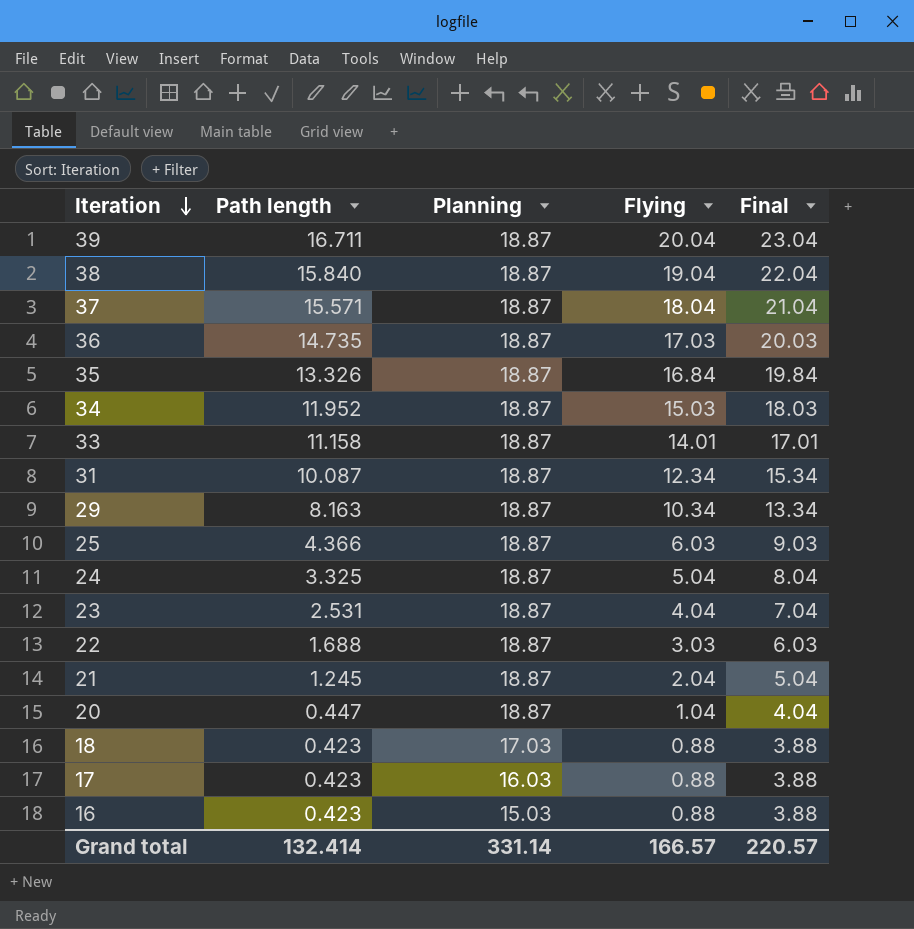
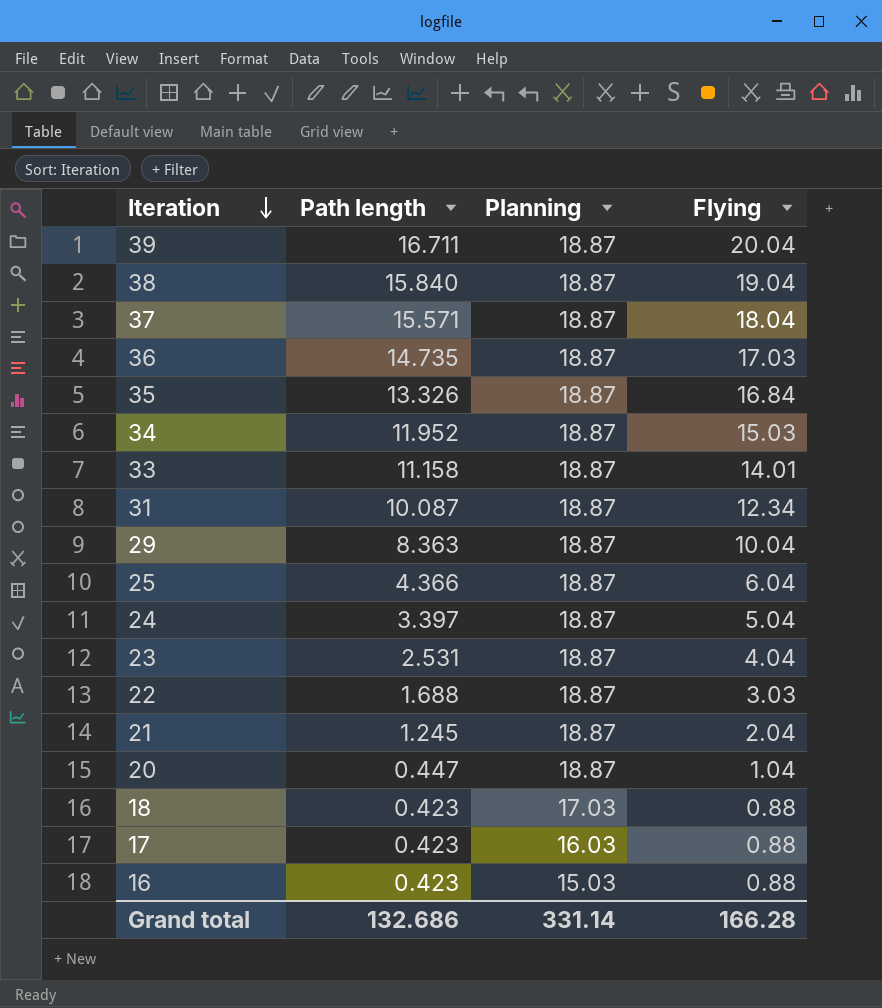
column Final | formula: [Flying] + 3 -> none
29 | Path length: 8.163 -> 8.363
29 | Flying: 10.34 -> 10.04
25 | Flying: 6.03 -> 6.04
24 | Path length: 3.325 -> 3.397
Grand total | Path length: 132.414 -> 132.686
Grand total | Flying: 166.57 -> 166.28

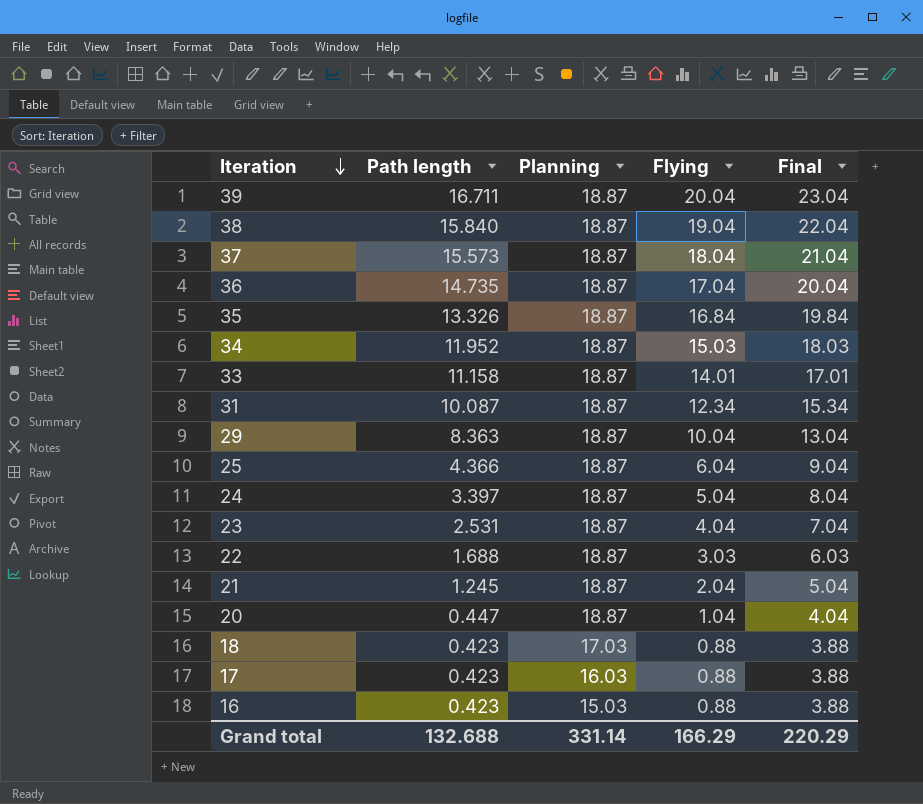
column Final | formula: none -> [Flying] + 3
37 | Path length: 15.571 -> 15.573
36 | Flying: 17.03 -> 17.04
Grand total | Path length: 132.686 -> 132.688
Grand total | Flying: 166.28 -> 166.29

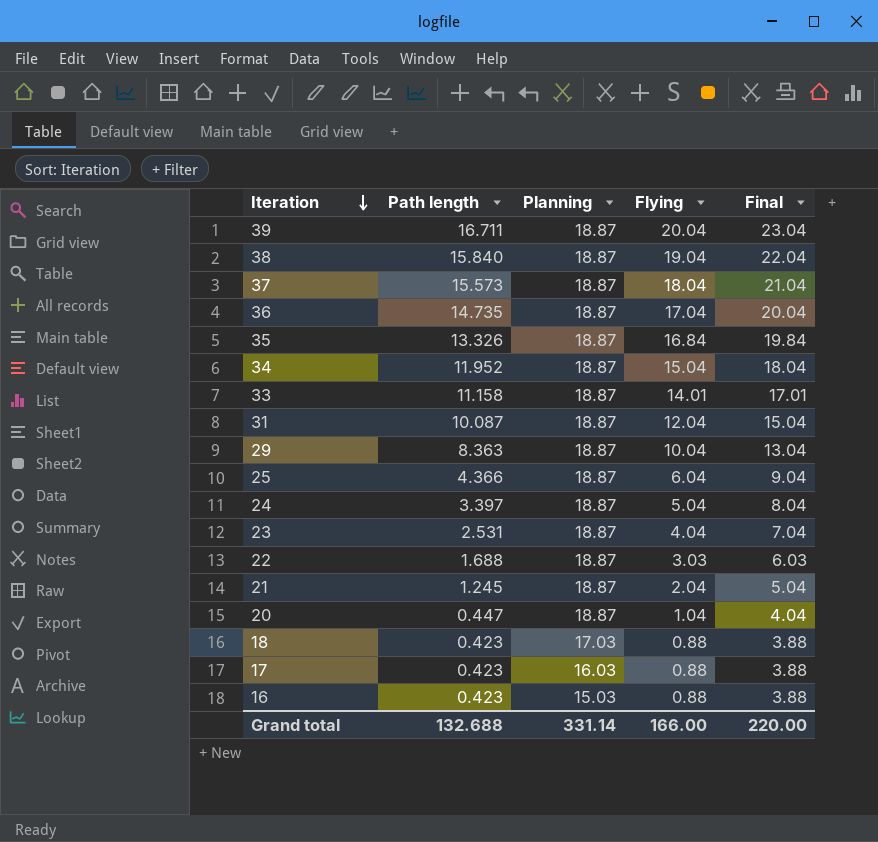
34 | Flying: 15.03 -> 15.04
34 | Final: 18.03 -> 18.04
31 | Flying: 12.34 -> 12.04
31 | Final: 15.34 -> 15.04
Grand total | Flying: 166.29 -> 166.00
Grand total | Final: 220.29 -> 220.00

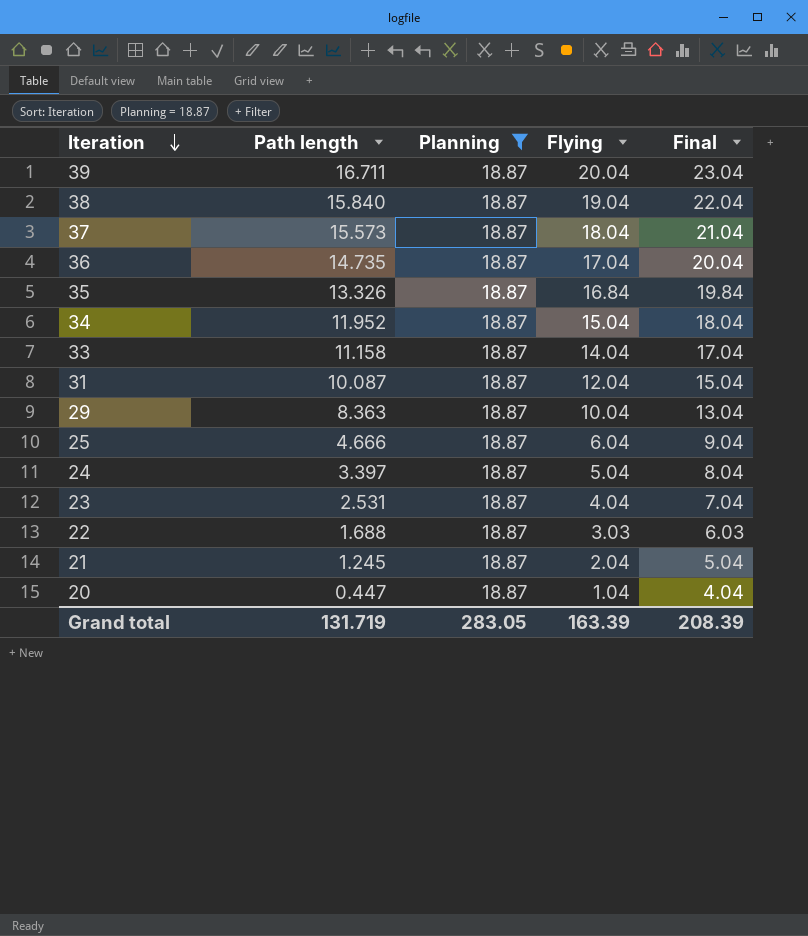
filter: none -> Planning = 18.87
33 | Flying: 14.01 -> 14.04
33 | Final: 17.01 -> 17.04
25 | Path length: 4.366 -> 4.666
Grand total | Path length: 132.688 -> 131.719
Grand total | Planning: 331.14 -> 283.05
Grand total | Flying: 166.00 -> 163.39
Grand total | Final: 220.00 -> 208.39

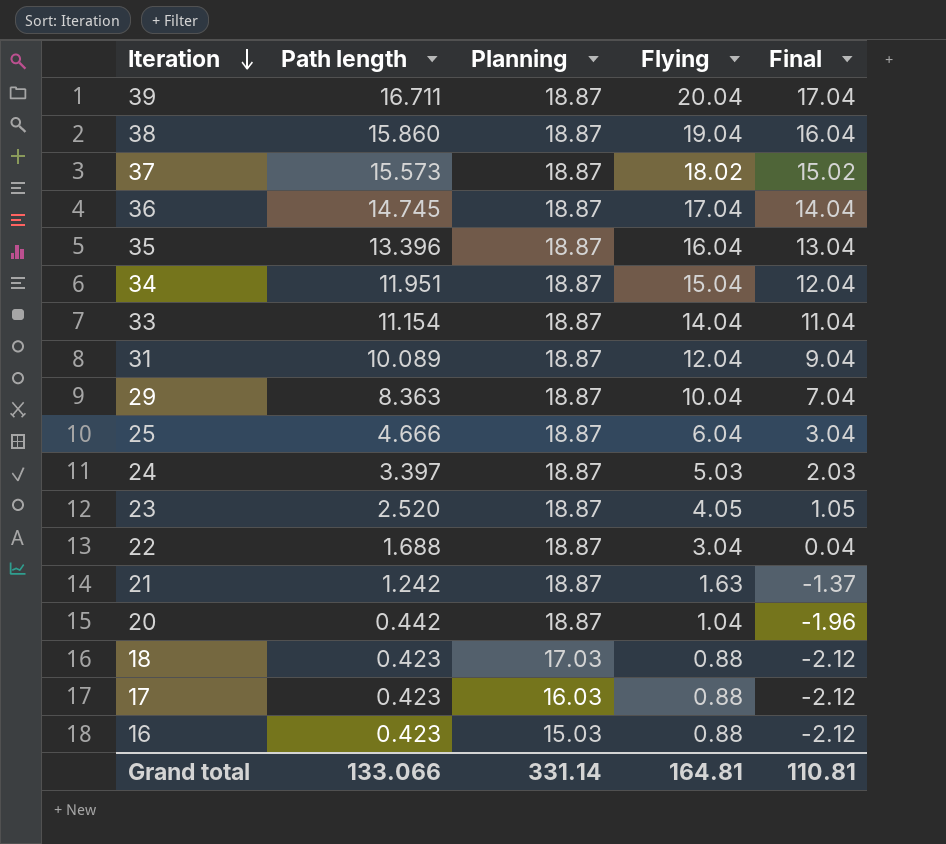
filter: Planning = 18.87 -> none
column Final | formula: [Flying] + 3 -> [Flying] - 3
38 | Path length: 15.840 -> 15.860
37 | Flying: 18.04 -> 18.02
36 | Path length: 14.735 -> 14.745
35 | Path length: 13.326 -> 13.396
35 | Flying: 16.84 -> 16.04
34 | Path length: 11.952 -> 11.951
33 | Path length: 11.158 -> 11.154
31 | Path length: 10.087 -> 10.089
24 | Flying: 5.04 -> 5.03
23 | Path length: 2.531 -> 2.520
23 | Flying: 4.04 -> 4.05
22 | Flying: 3.03 -> 3.04
21 | Path length: 1.245 -> 1.242
21 | Flying: 2.04 -> 1.63
20 | Path length: 0.447 -> 0.442
Grand total | Path length: 131.719 -> 133.066
Grand total | Planning: 283.05 -> 331.14
Grand total | Flying: 163.39 -> 164.81
Grand total | Final: 208.39 -> 110.81

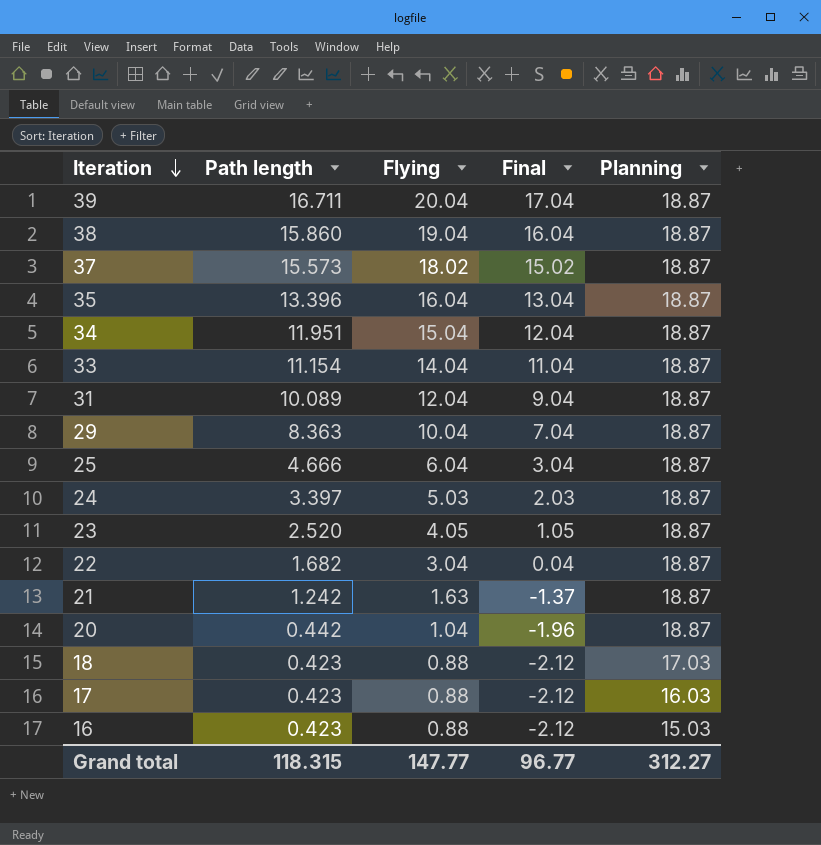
column Planning | position: 3 -> 5
row 36: 14.745 | 18.87 | 17.04 | 14.04 -> none
22 | Path length: 1.688 -> 1.682
Grand total | Path length: 133.066 -> 118.315
Grand total | Flying: 164.81 -> 147.77
Grand total | Final: 110.81 -> 96.77
Grand total | Planning: 331.14 -> 312.27

